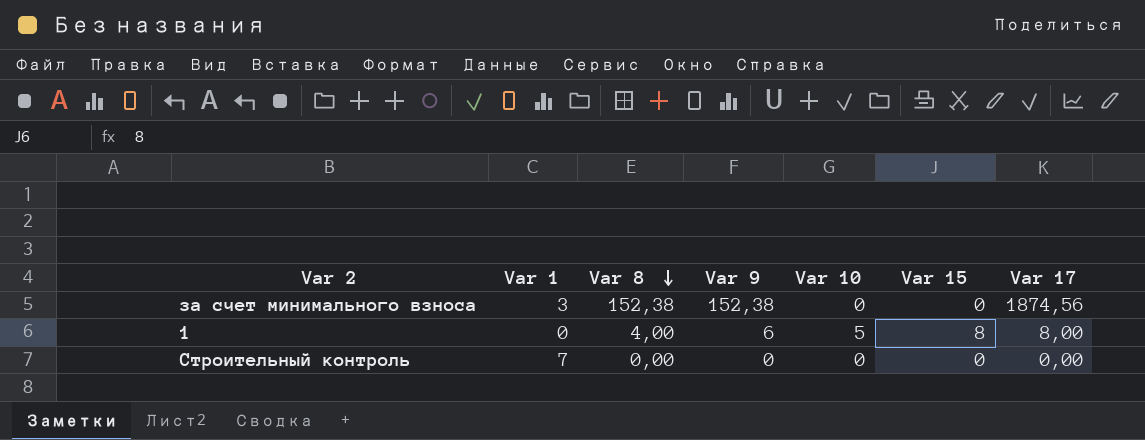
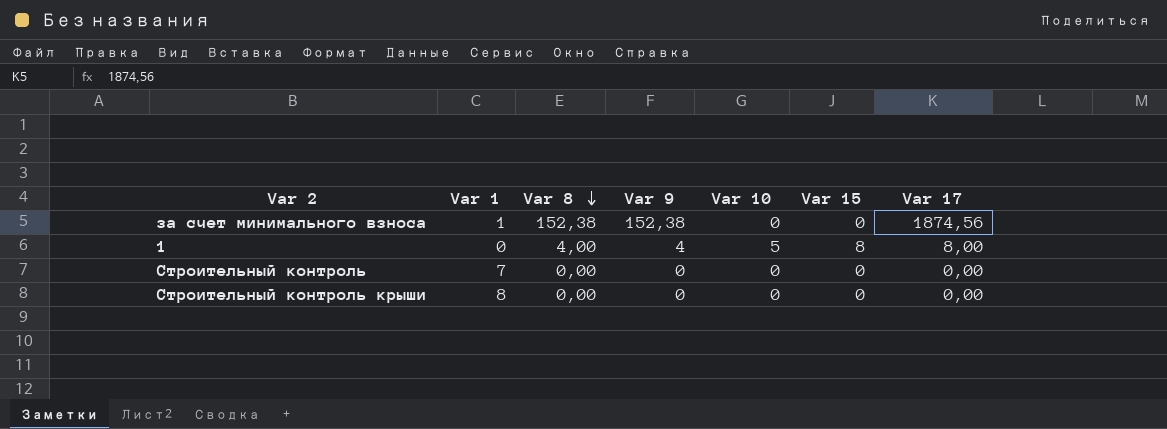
за счет минимального взноса | Var 1: 3 -> 1
1 | Var 9: 6 -> 4
row Строительный контроль крыши: none -> 8 | 0,00 | 0 | 0 | 0 | 0,00

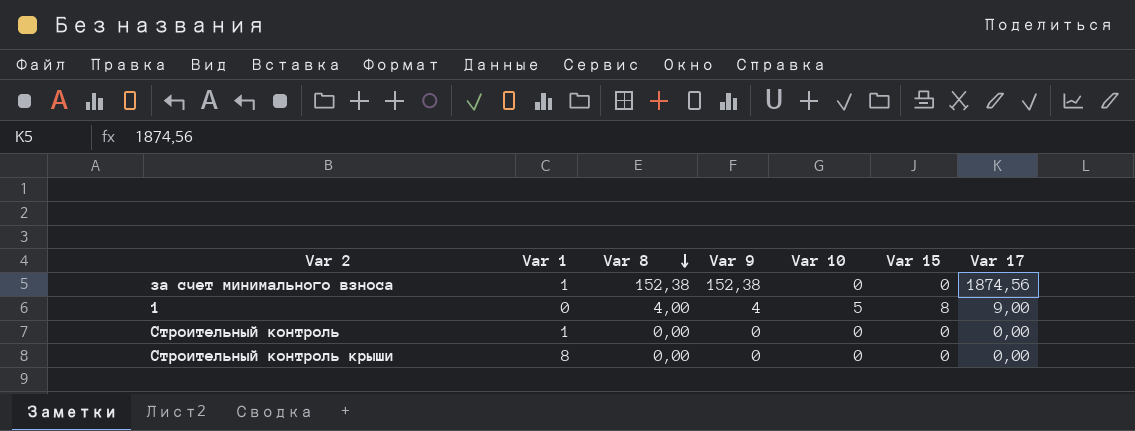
1 | Var 17: 8,00 -> 9,00
Строительный контроль | Var 1: 7 -> 1

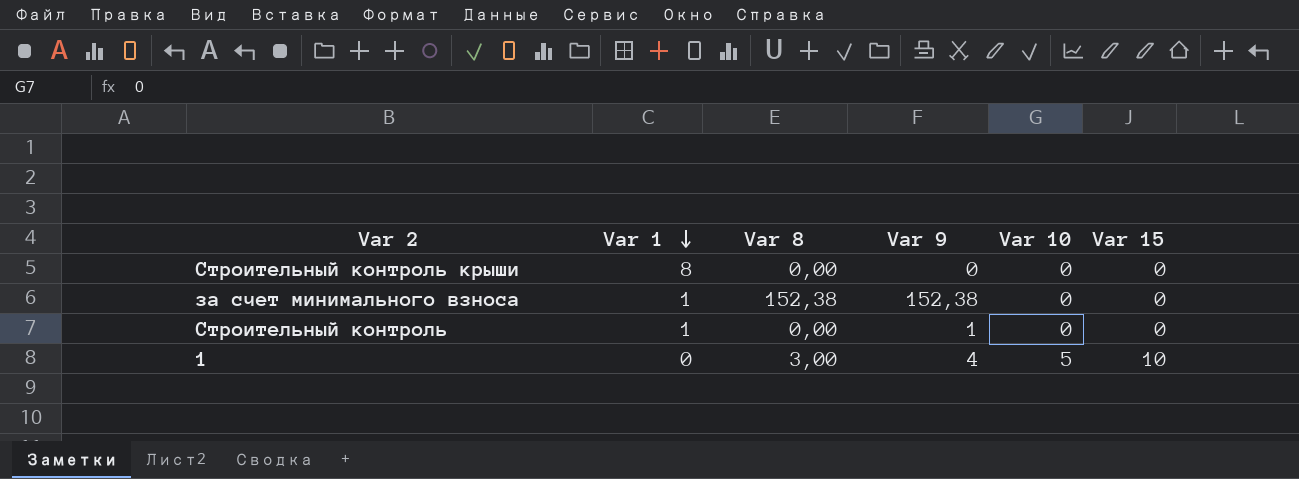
row order: Var 8 descending -> Var 1 descending
column Var 17 | position: 7 -> none
Строительный контроль | Var 9: 0 -> 1
1 | Var 8: 4,00 -> 3,00
1 | Var 15: 8 -> 10

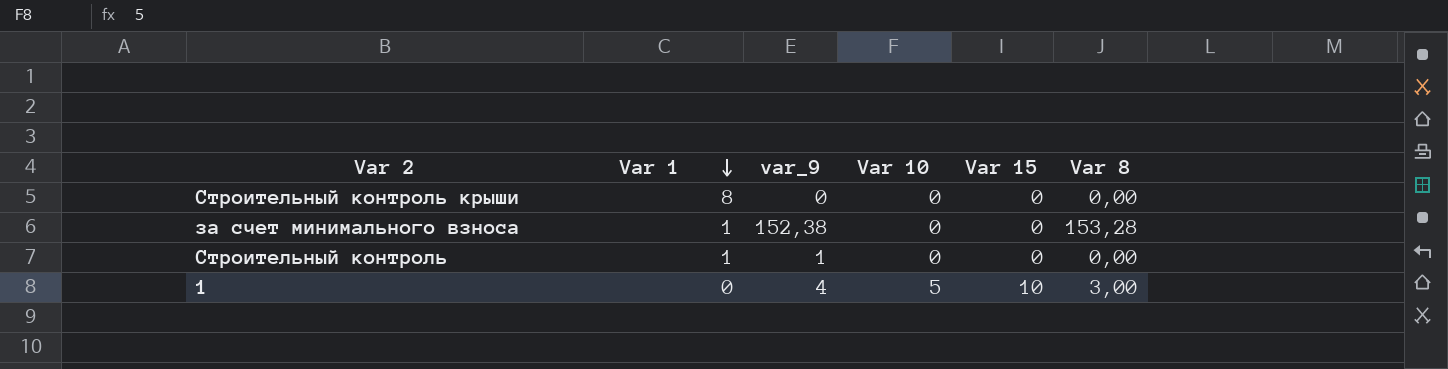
column name: Var 9 -> var_9
column Var 8 | position: 3 -> 6
за счет минимального взноса | Var 8: 152,38 -> 153,28

